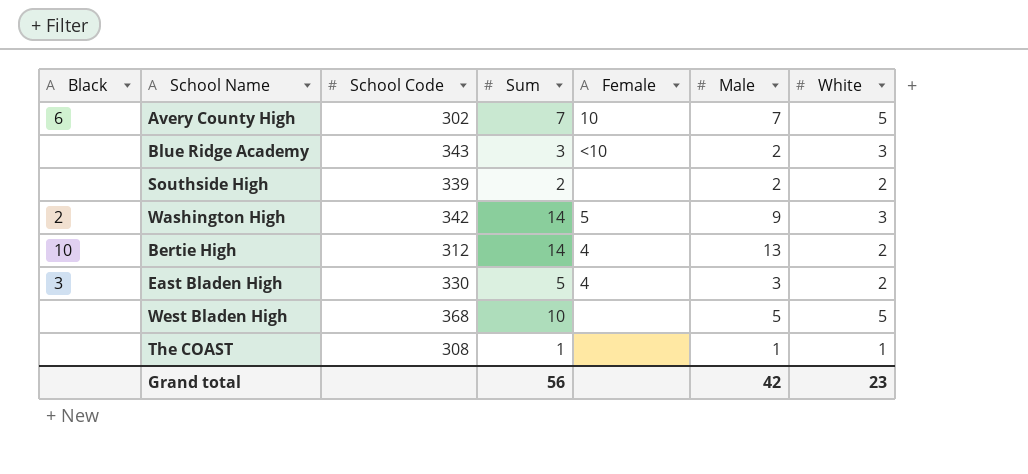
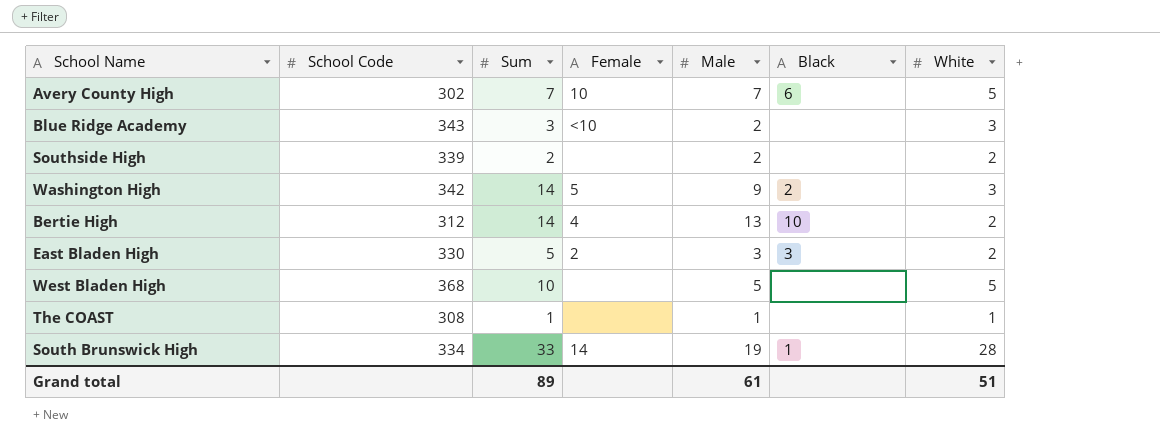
column Black | position: 1 -> 6
East Bladen High | Female: 4 -> 2
row South Brunswick High: none -> 334 | 33 | 14 | 19 | 1 | 28
Grand total | Sum: 56 -> 89
Grand total | Male: 42 -> 61
Grand total | White: 23 -> 51

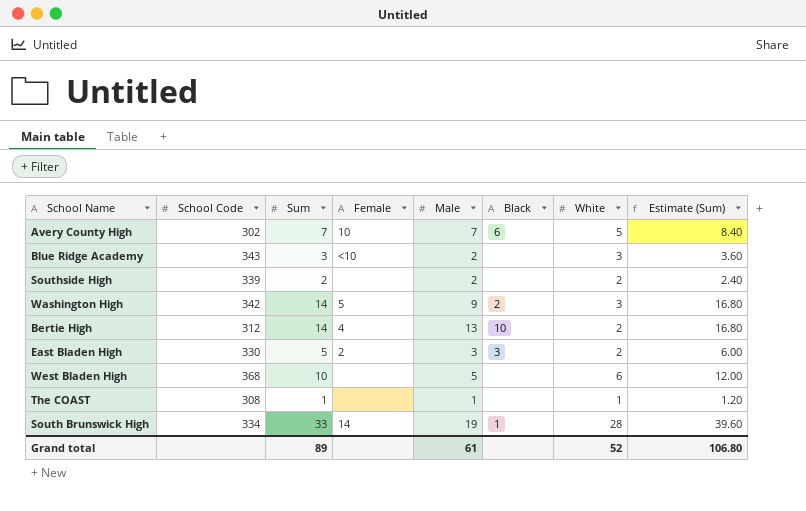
column Estimate (Sum) | formula: none -> [Sum] * 1.2
West Bladen High | White: 5 -> 6
Grand total | White: 51 -> 52

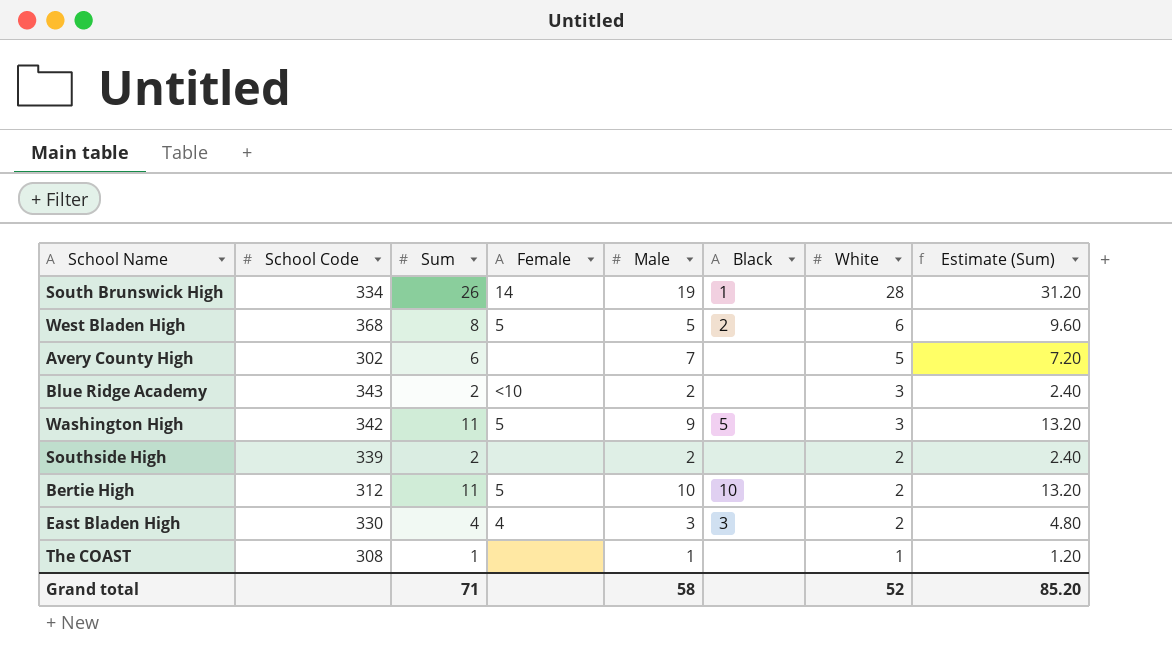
row order: none -> White descending
South Brunswick High | Sum: 33 -> 26
South Brunswick High | Estimate (Sum): 39.60 -> 31.20
West Bladen High | Sum: 10 -> 8
West Bladen High | Female: none -> 5
West Bladen High | Black: none -> 2
West Bladen High | Estimate (Sum): 12.00 -> 9.60
Avery County High | Sum: 7 -> 6
Avery County High | Female: 10 -> none
Avery County High | Black: 6 -> none
Avery County High | Estimate (Sum): 8.40 -> 7.20
Blue Ridge Academy | Sum: 3 -> 2
Blue Ridge Academy | Estimate (Sum): 3.60 -> 2.40
Washington High | Sum: 14 -> 11
Washington High | Black: 2 -> 5
Washington High | Estimate (Sum): 16.80 -> 13.20
Bertie High | Sum: 14 -> 11
Bertie High | Female: 4 -> 5
Bertie High | Male: 13 -> 10
Bertie High | Estimate (Sum): 16.80 -> 13.20
East Bladen High | Sum: 5 -> 4
East Bladen High | Female: 2 -> 4
East Bladen High | Estimate (Sum): 6.00 -> 4.80
Grand total | Sum: 89 -> 71
Grand total | Male: 61 -> 58
Grand total | Estimate (Sum): 106.80 -> 85.20

